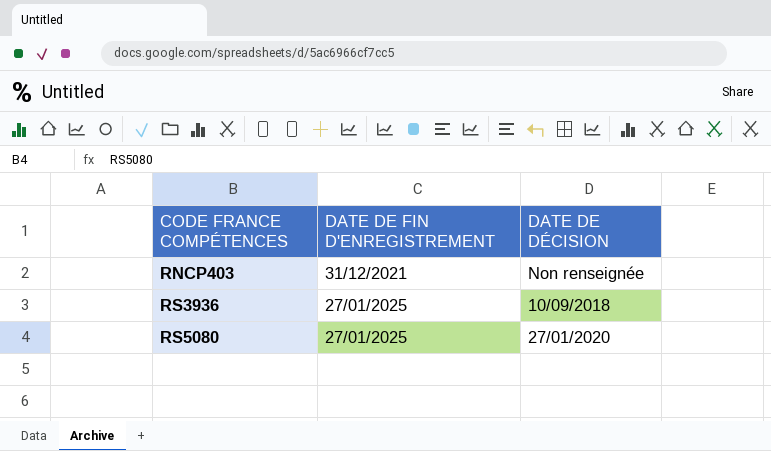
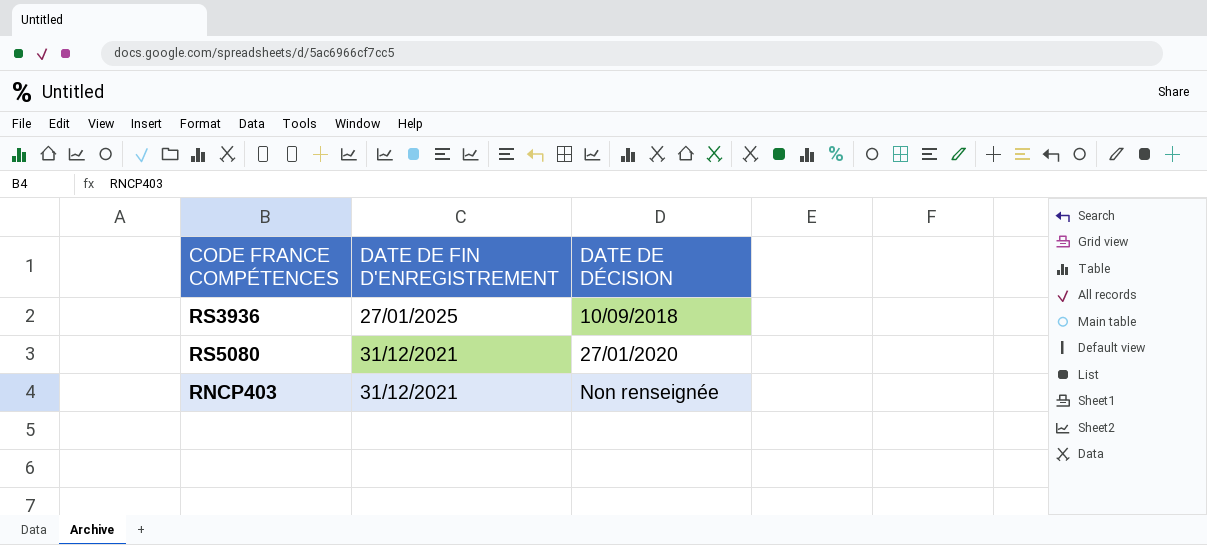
row order: CODE FRANCE COMPÉTENCES ascending -> DATE DE FIN D'ENREGISTREMENT descending
RS5080 | DATE DE FIN D'ENREGISTREMENT: 27/01/2025 -> 31/12/2021

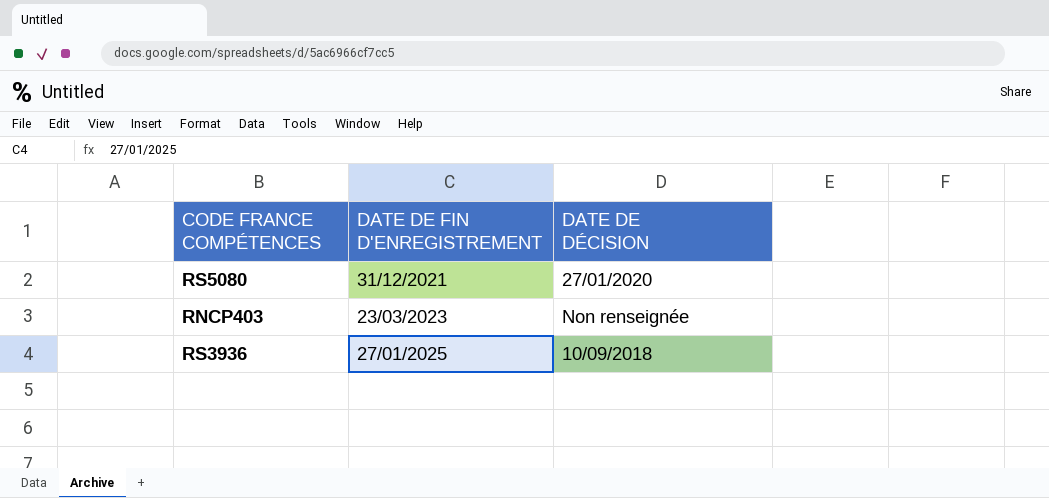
row order: DATE DE FIN D'ENREGISTREMENT descending -> DATE DE FIN D'ENREGISTREMENT ascending
RNCP403 | DATE DE FIN D'ENREGISTREMENT: 31/12/2021 -> 23/03/2023

